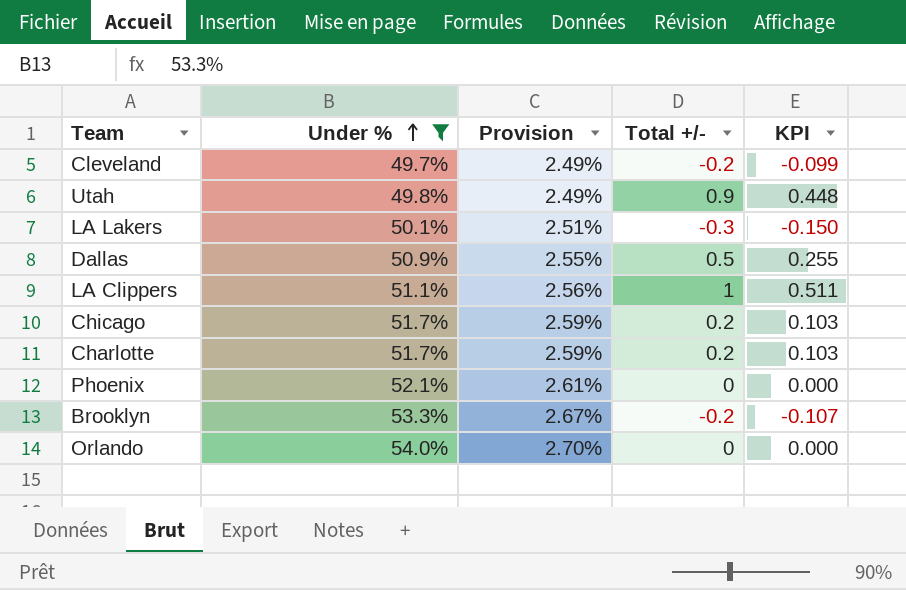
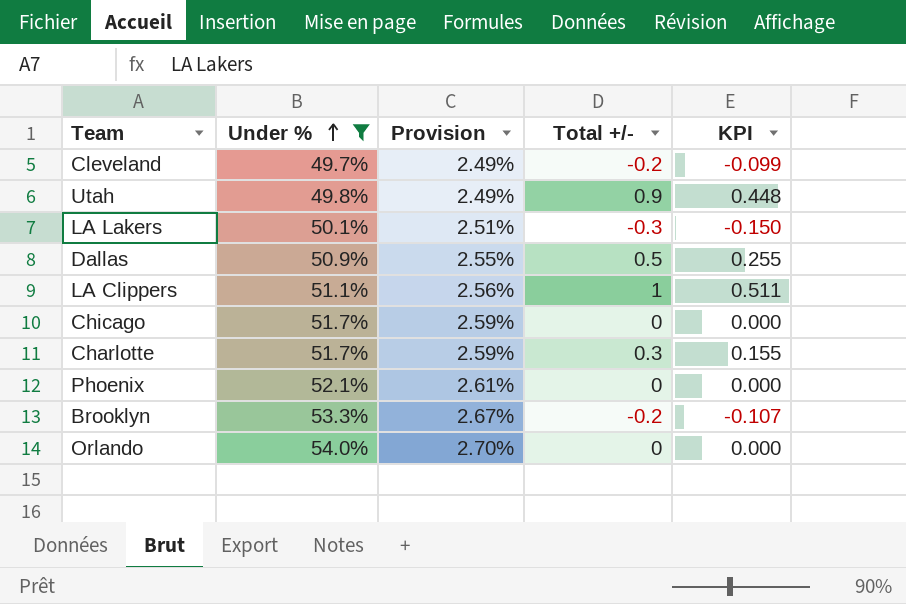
Chicago | Total +/-: 0.2 -> 0
Chicago | KPI: 0.103 -> 0.000
Charlotte | Total +/-: 0.2 -> 0.3
Charlotte | KPI: 0.103 -> 0.155

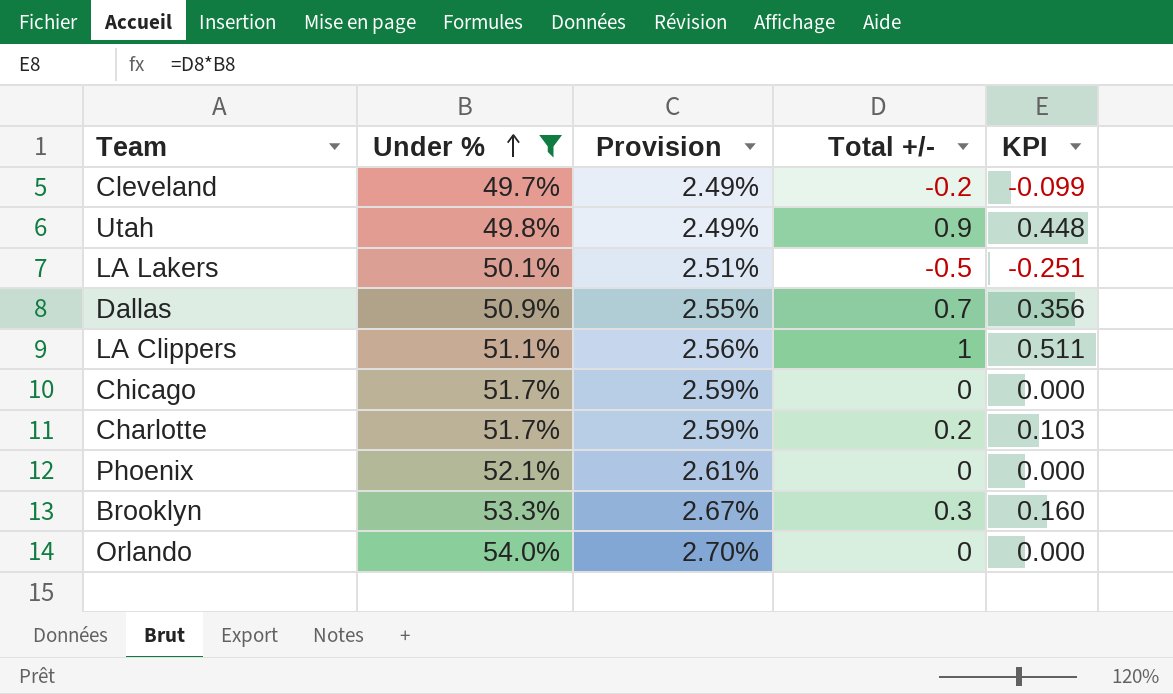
LA Lakers | Total +/-: -0.3 -> -0.5
LA Lakers | KPI: -0.150 -> -0.251
Dallas | Total +/-: 0.5 -> 0.7
Dallas | KPI: 0.255 -> 0.356
Charlotte | Total +/-: 0.3 -> 0.2
Charlotte | KPI: 0.155 -> 0.103
Brooklyn | Total +/-: -0.2 -> 0.3
Brooklyn | KPI: -0.107 -> 0.160

